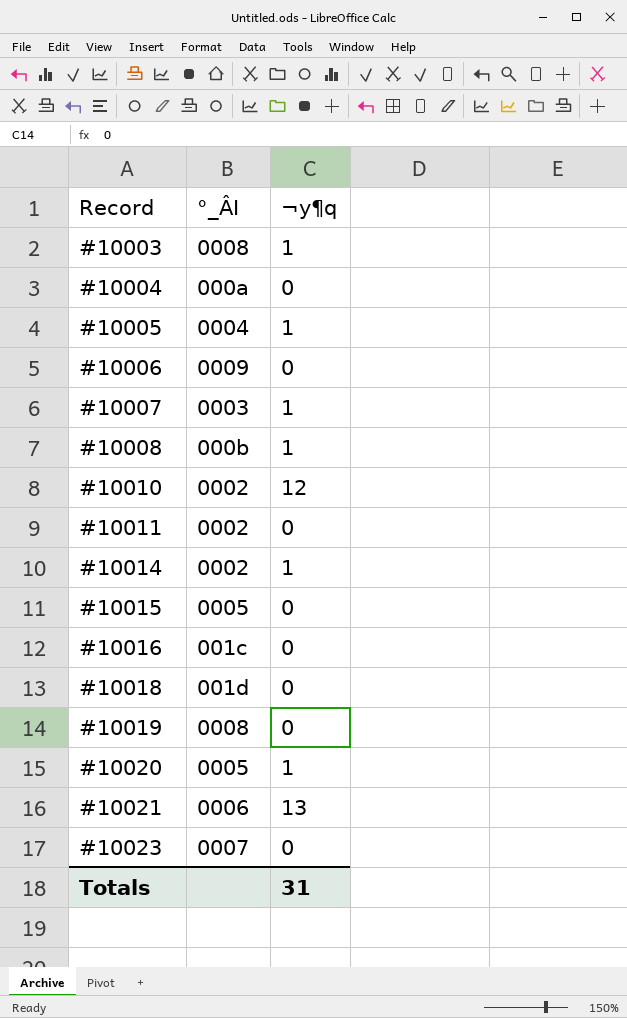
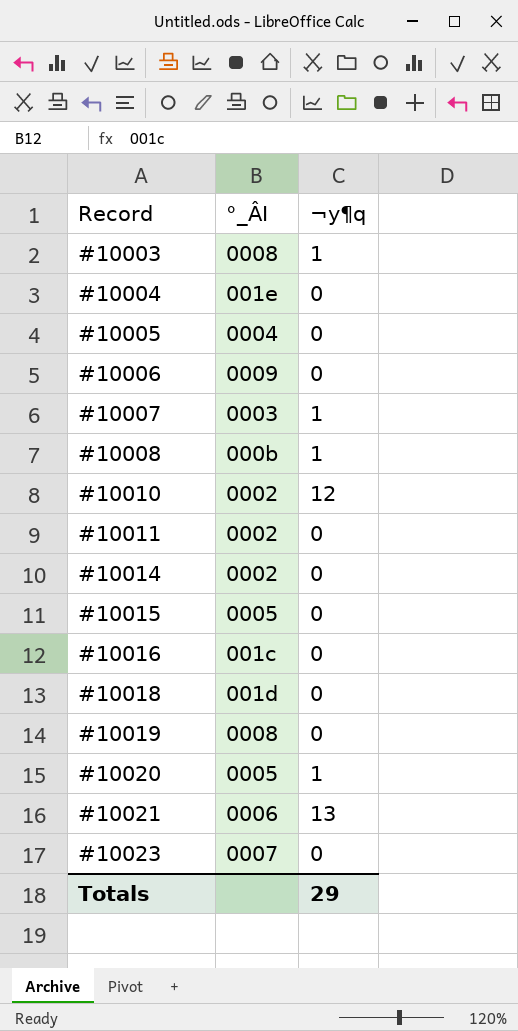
#10004 | °_ÂI: 000a -> 001e
#10005 | ¬y¶q: 1 -> 0
#10014 | ¬y¶q: 1 -> 0
Totals | ¬y¶q: 31 -> 29

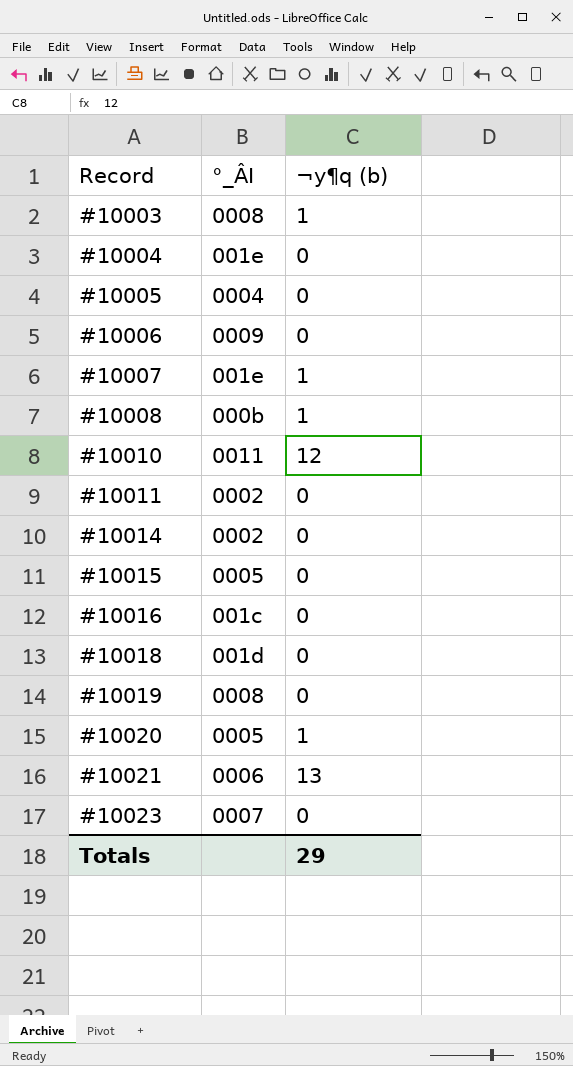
column name: ¬y¶q -> ¬y¶q (b)
#10007 | °_ÂI: 0003 -> 001e
#10010 | °_ÂI: 0002 -> 0011

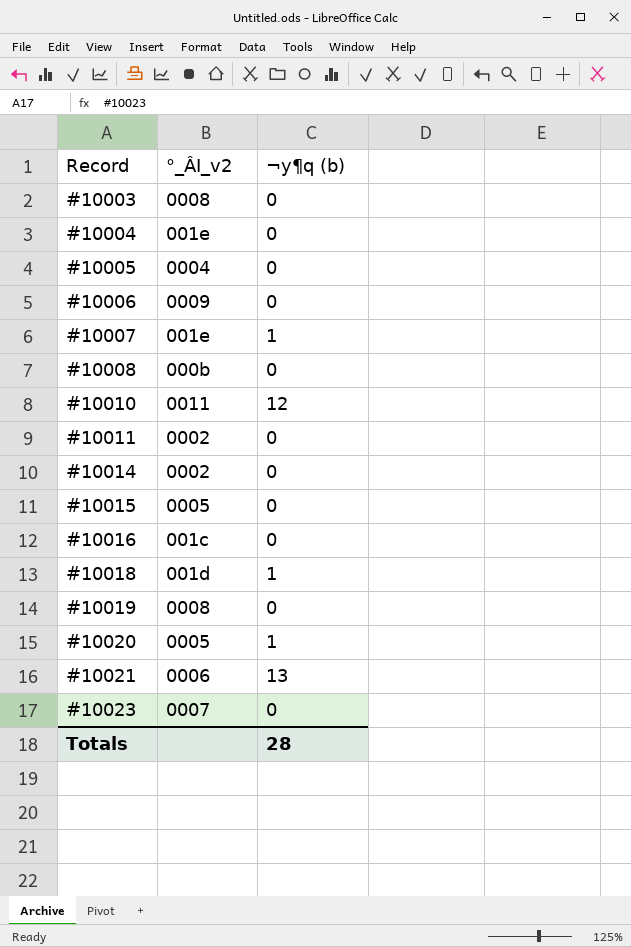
column name: °_ÂI -> °_ÂI_v2
#10003 | ¬y¶q (b): 1 -> 0
#10008 | ¬y¶q (b): 1 -> 0
#10018 | ¬y¶q (b): 0 -> 1
Totals | ¬y¶q (b): 29 -> 28

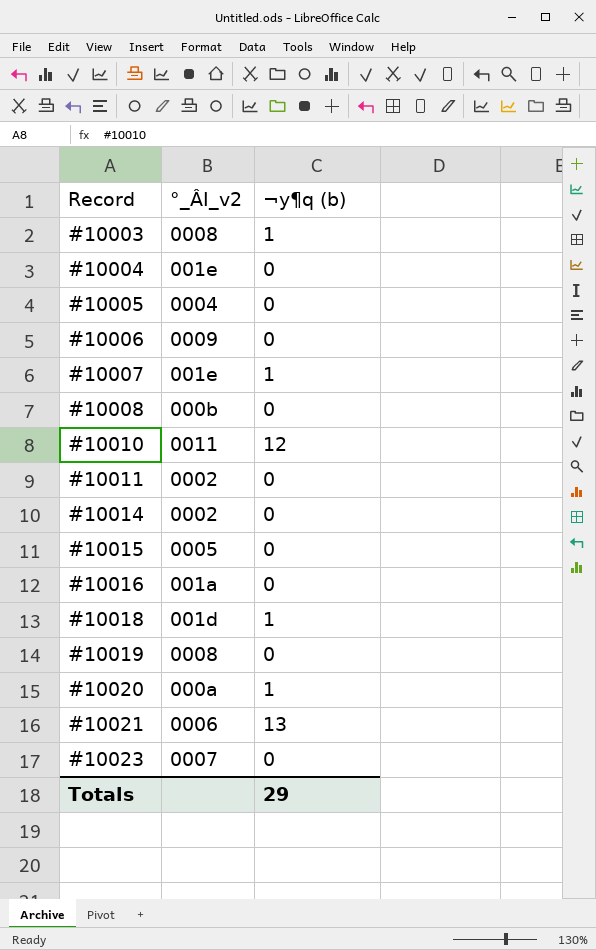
#10003 | ¬y¶q (b): 0 -> 1
#10016 | °_ÂI_v2: 001c -> 001a
#10020 | °_ÂI_v2: 0005 -> 000a
Totals | ¬y¶q (b): 28 -> 29

